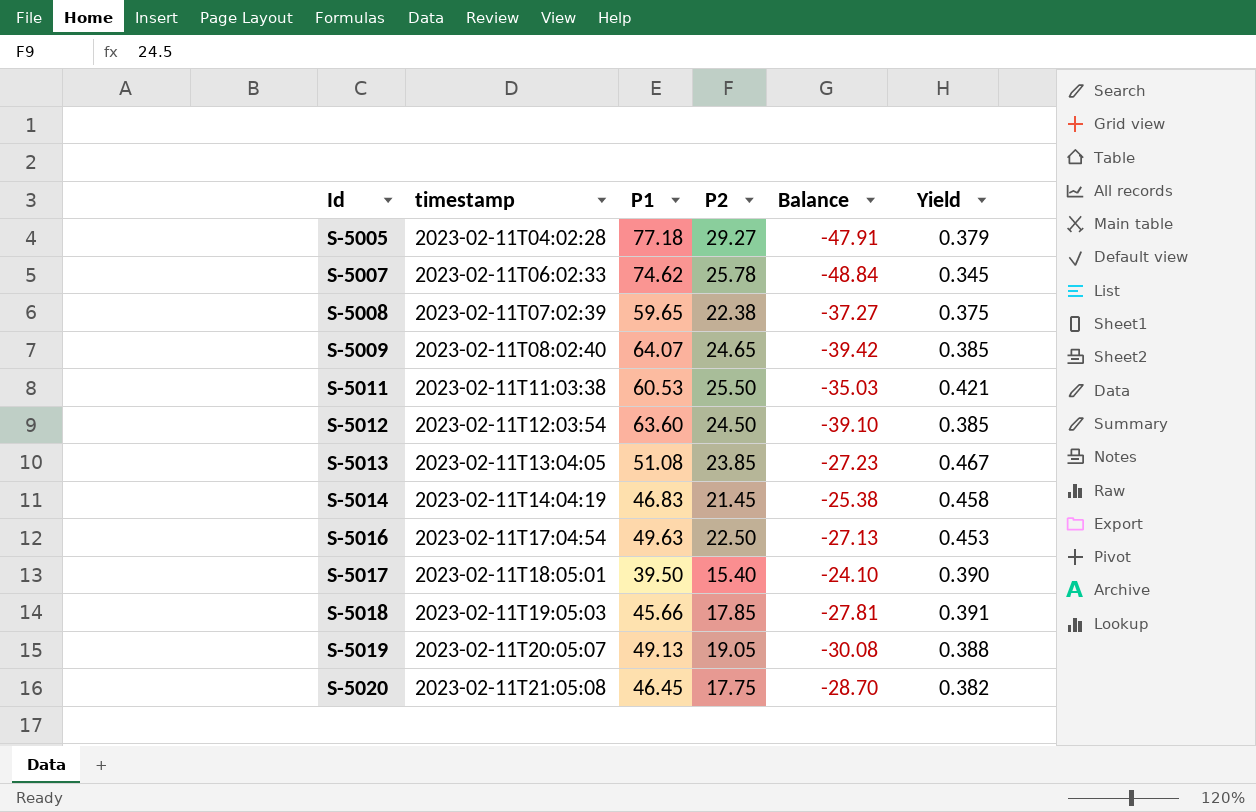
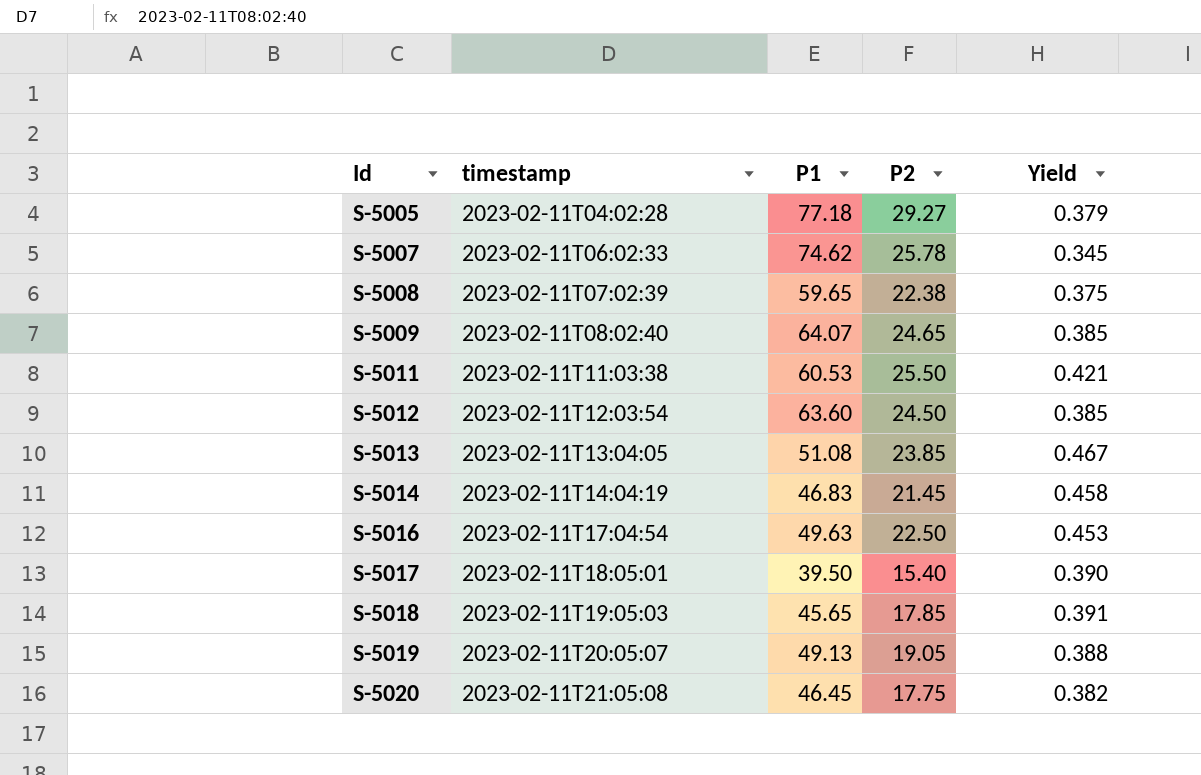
column Balance | formula: [P2] - [P1] -> none
S-5018 | P1: 45.66 -> 45.65

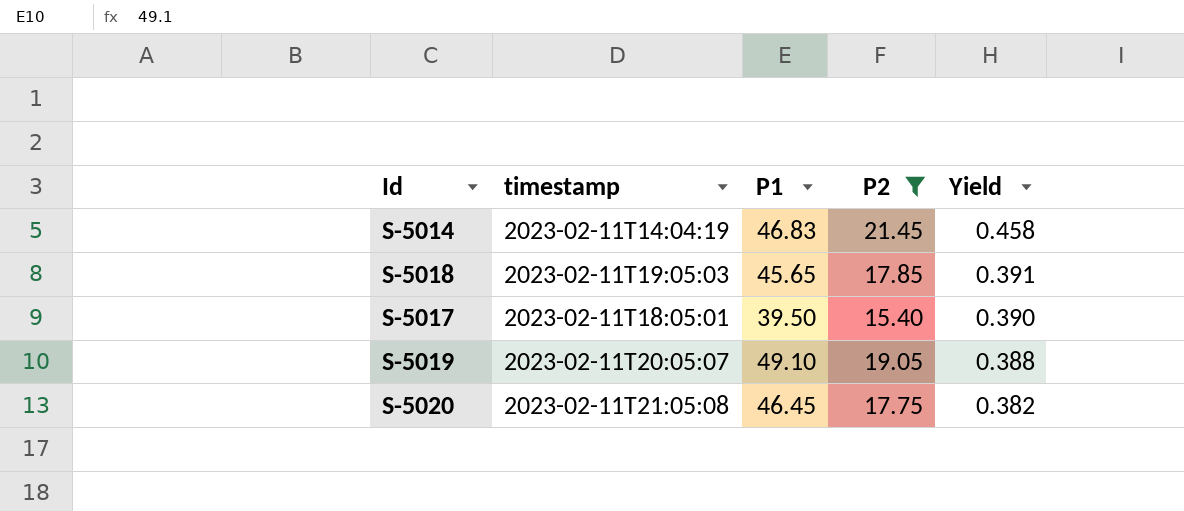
filter: none -> P2 <= 21.45
row order: Id ascending -> Yield descending
S-5019 | P1: 49.13 -> 49.10

